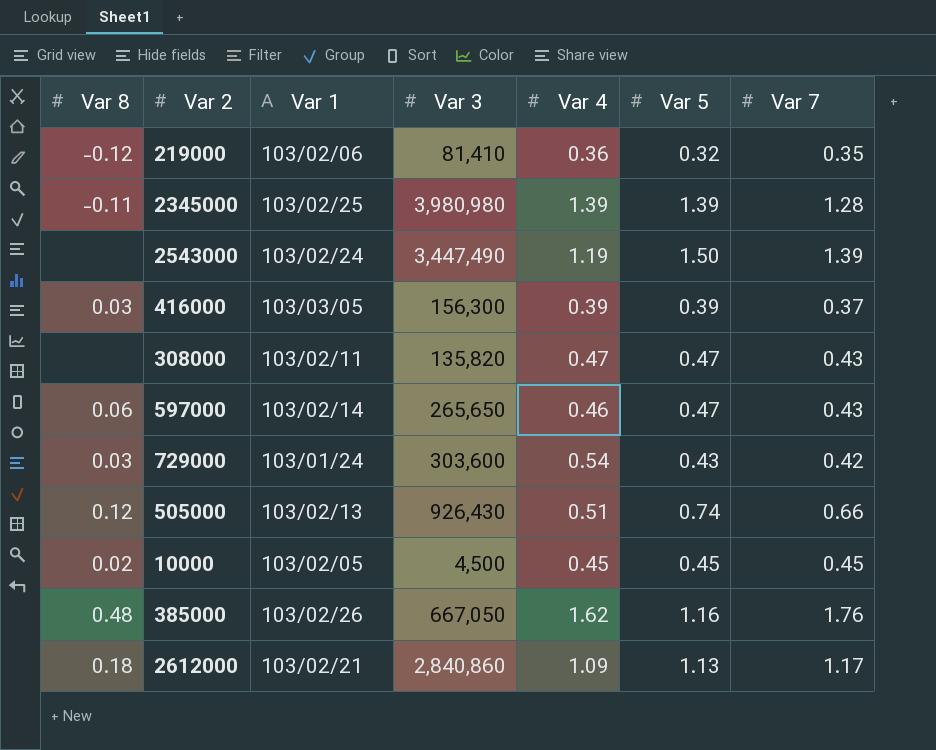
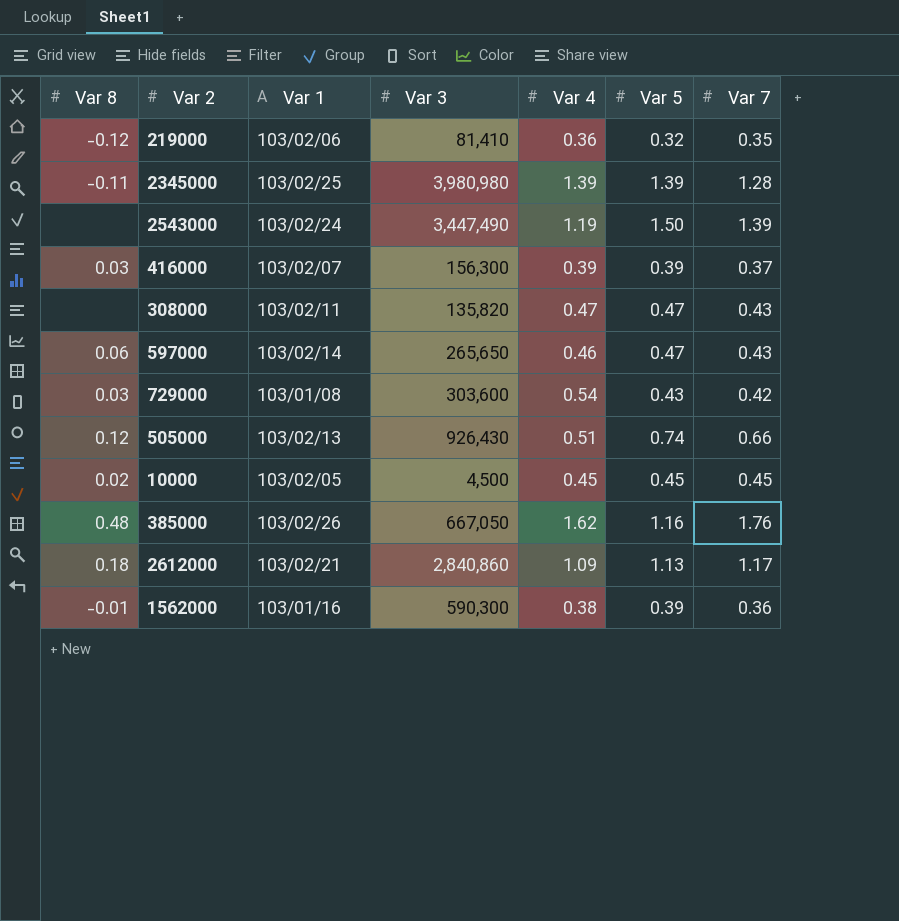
416000 | Var 1: 103/03/05 -> 103/02/07
729000 | Var 1: 103/01/24 -> 103/01/08
row 1562000: none -> -0.01 | 103/01/16 | 590,300 | 0.38 | 0.39 | 0.36

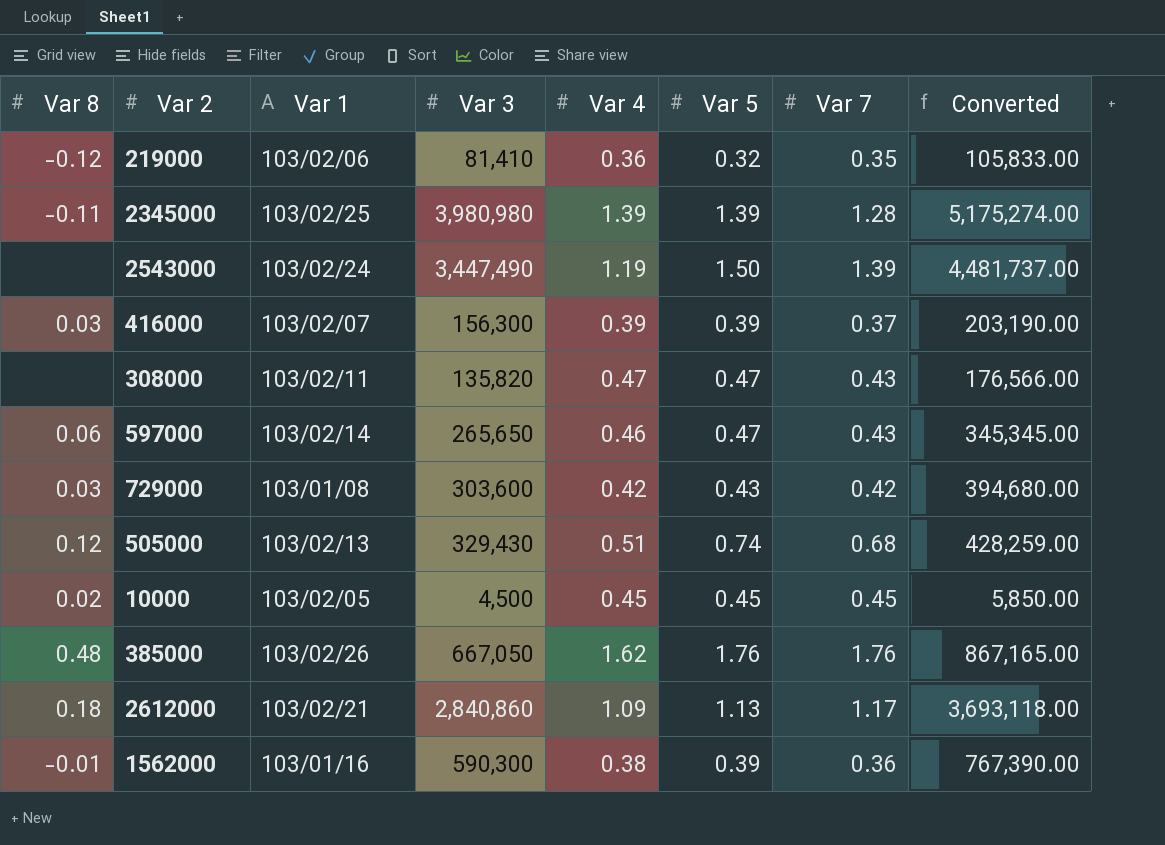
column Converted | formula: none -> [Var 3] * 1.3
729000 | Var 4: 0.54 -> 0.42
505000 | Var 3: 926,430 -> 329,430
505000 | Var 7: 0.66 -> 0.68
385000 | Var 5: 1.16 -> 1.76

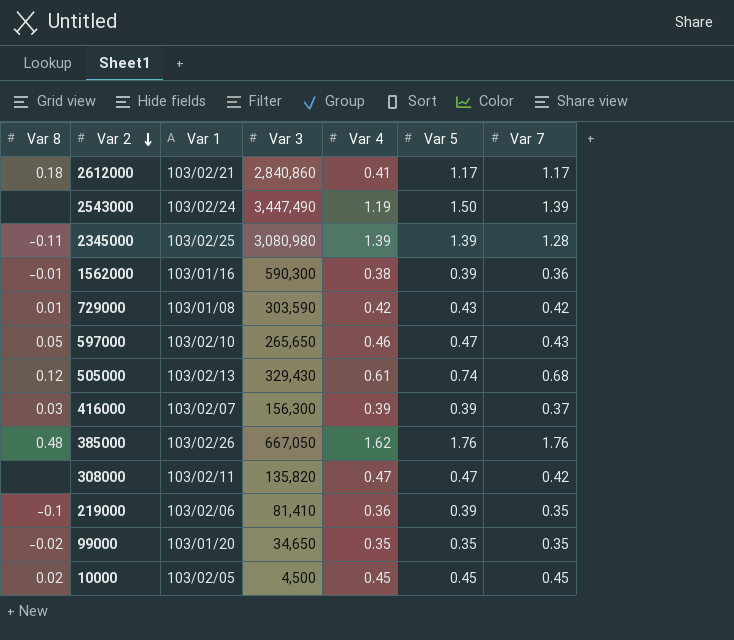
row order: none -> Var 2 descending
column Converted | formula: [Var 3] * 1.3 -> none
2612000 | Var 4: 1.09 -> 0.41
2612000 | Var 5: 1.13 -> 1.17
2345000 | Var 3: 3,980,980 -> 3,080,980
729000 | Var 8: 0.03 -> 0.01
729000 | Var 3: 303,600 -> 303,590
597000 | Var 8: 0.06 -> 0.05
597000 | Var 1: 103/02/14 -> 103/02/10
505000 | Var 4: 0.51 -> 0.61
308000 | Var 7: 0.43 -> 0.42
219000 | Var 8: -0.12 -> -0.1
219000 | Var 5: 0.32 -> 0.39
row 99000: none -> -0.02 | 103/01/20 | 34,650 | 0.35 | 0.35 | 0.35

